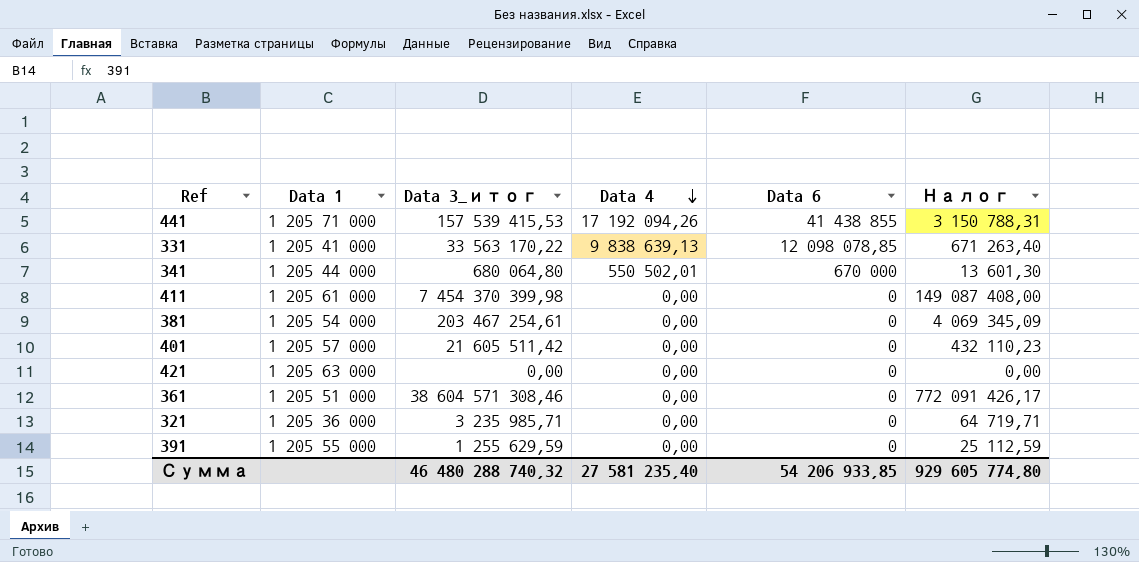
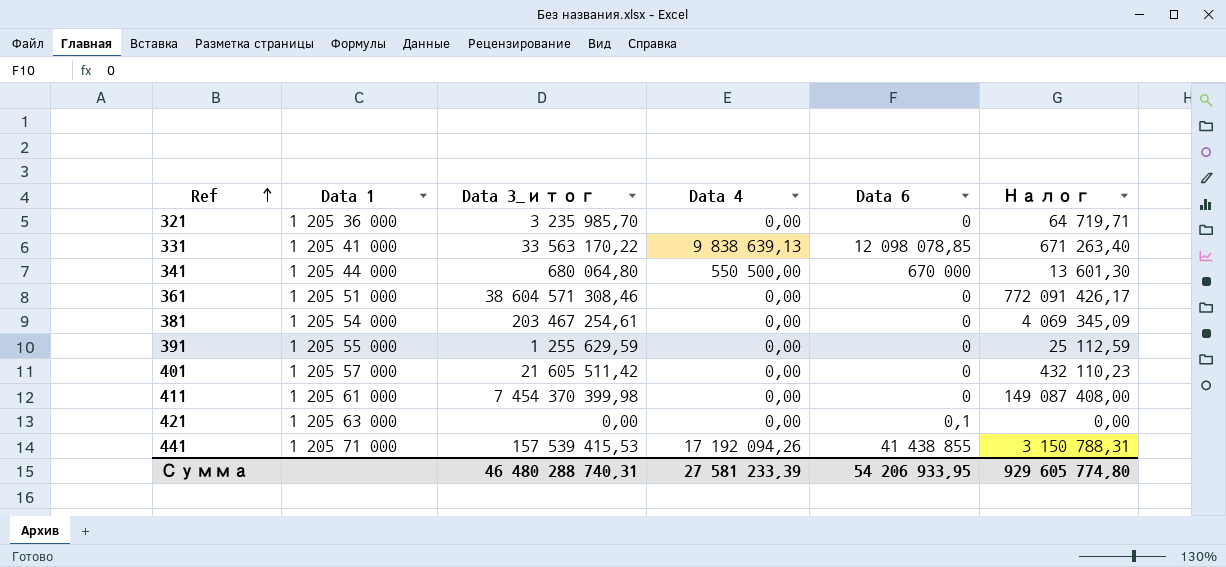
row order: Data 4 descending -> Ref ascending
321 | Data 3_итог: 3 235 985,71 -> 3 235 985,70
341 | Data 4: 550 502,01 -> 550 500,00
421 | Data 6: 0 -> 0,1
Сумма | Data 3_итог: 46 480 288 740,32 -> 46 480 288 740,31
Сумма | Data 4: 27 581 235,40 -> 27 581 233,39
Сумма | Data 6: 54 206 933,85 -> 54 206 933,95

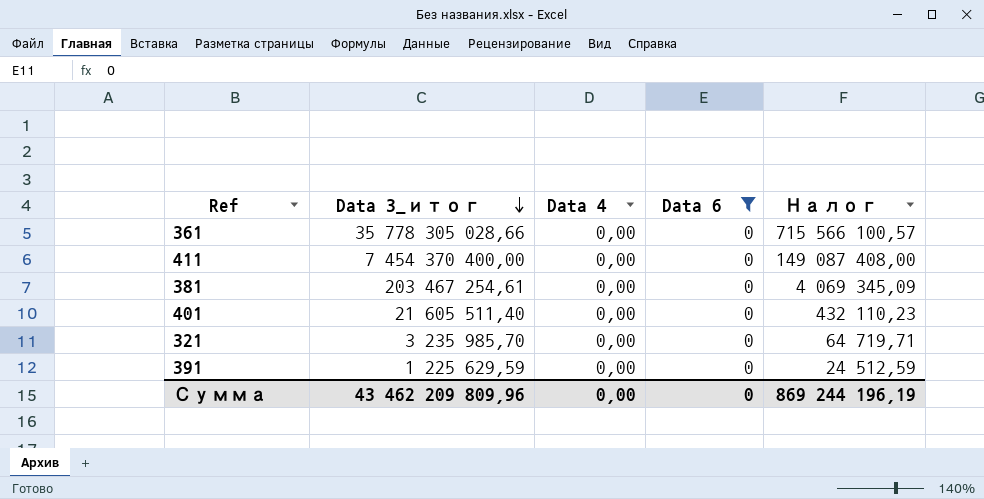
filter: none -> Data 6 = 0
row order: Ref ascending -> Data 3_итог descending
column Data 1 | position: 2 -> none
361 | Data 3_итог: 38 604 571 308,46 -> 35 778 305 028,66
361 | Налог: 772 091 426,17 -> 715 566 100,57
411 | Data 3_итог: 7 454 370 399,98 -> 7 454 370 400,00
401 | Data 3_итог: 21 605 511,42 -> 21 605 511,40
391 | Data 3_итог: 1 255 629,59 -> 1 225 629,59
391 | Налог: 25 112,59 -> 24 512,59
Сумма | Data 3_итог: 46 480 288 740,31 -> 43 462 209 809,96
Сумма | Data 4: 27 581 233,39 -> 0,00
Сумма | Data 6: 54 206 933,95 -> 0
Сумма | Налог: 929 605 774,80 -> 869 244 196,19

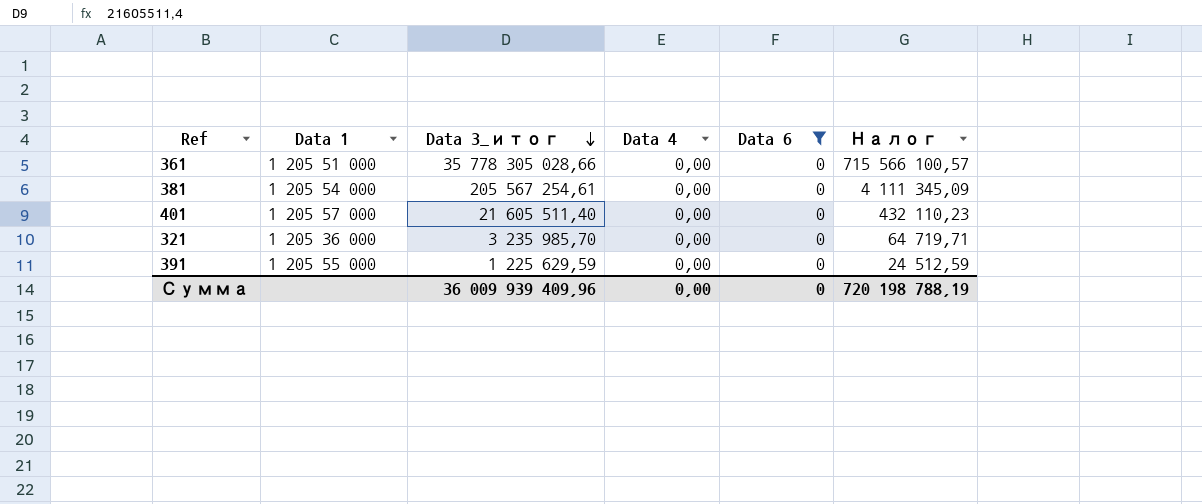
column Data 1 | position: none -> 2
row 411: 7 454 370 400,00 | 0,00 | 0 | 149 087 408,00 -> none
381 | Data 3_итог: 203 467 254,61 -> 205 567 254,61
381 | Налог: 4 069 345,09 -> 4 111 345,09
Сумма | Data 3_итог: 43 462 209 809,96 -> 36 009 939 409,96
Сумма | Налог: 869 244 196,19 -> 720 198 788,19

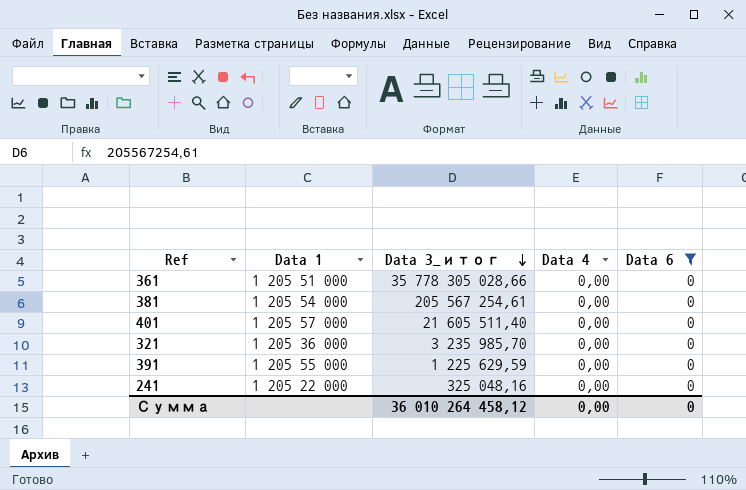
column Налог | formula: [Data 3_итог] * 0,02 -> none
row 241: none -> 1 205 22 000 | 325 048,16 | 0,00 | 0
Сумма | Data 3_итог: 36 009 939 409,96 -> 36 010 264 458,12

